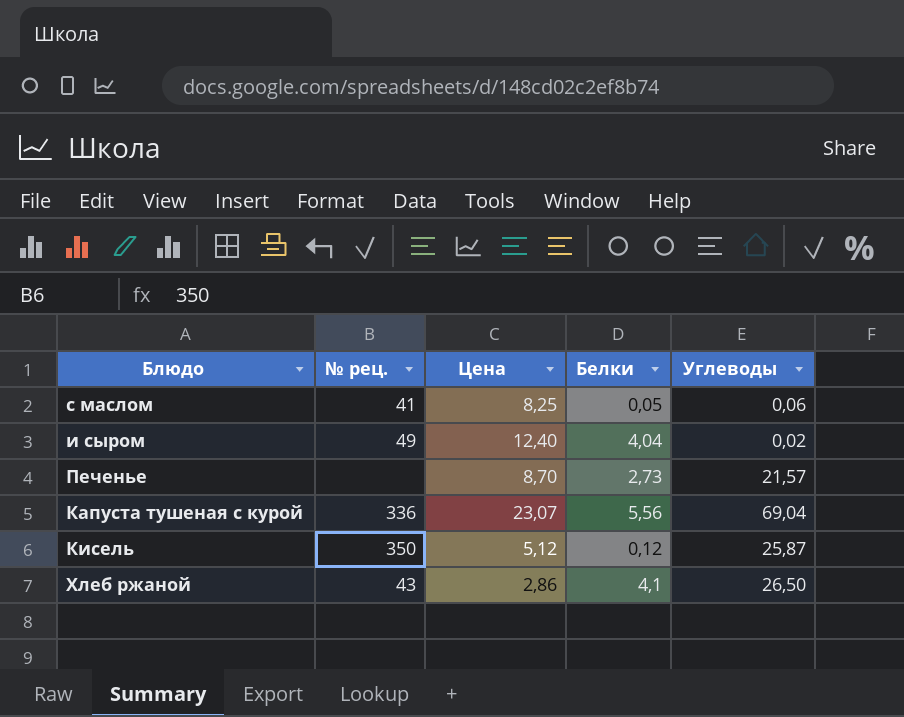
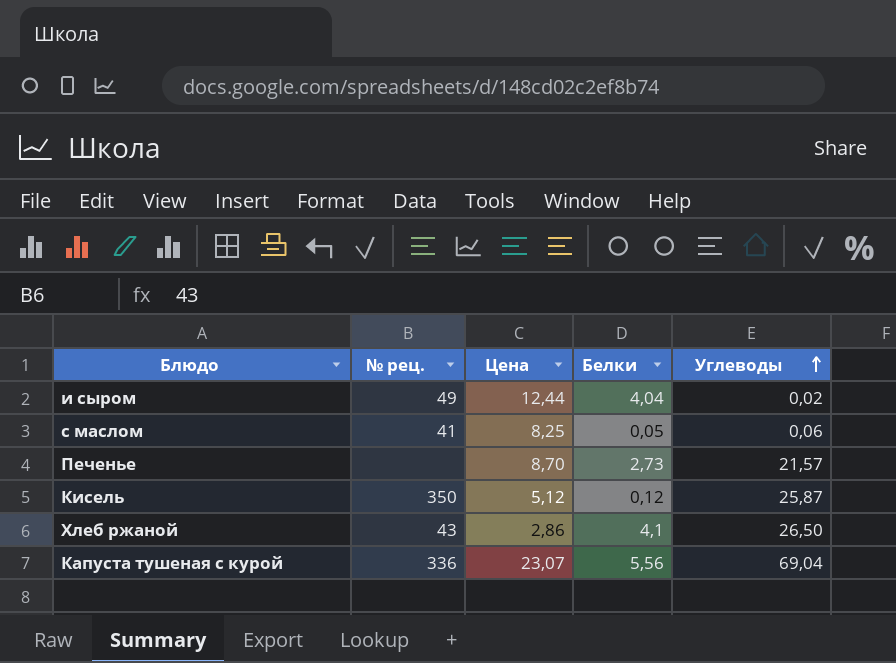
row order: none -> Углеводы ascending
и сыром | Цена: 12,40 -> 12,44

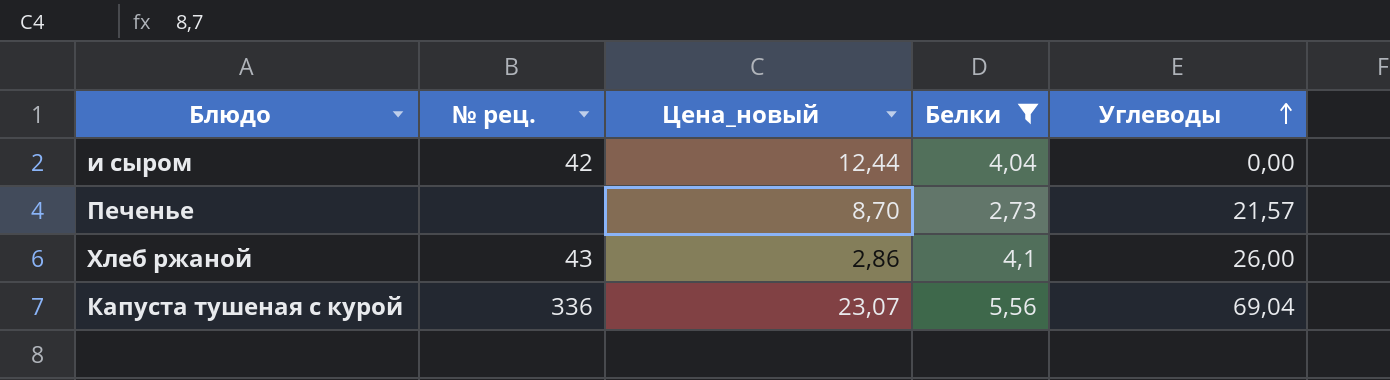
filter: none -> Белки >= 2,73
column name: Цена -> Цена_новый
и сыром | № рец.: 49 -> 42
и сыром | Углеводы: 0,02 -> 0,00
Хлеб ржаной | Углеводы: 26,50 -> 26,00

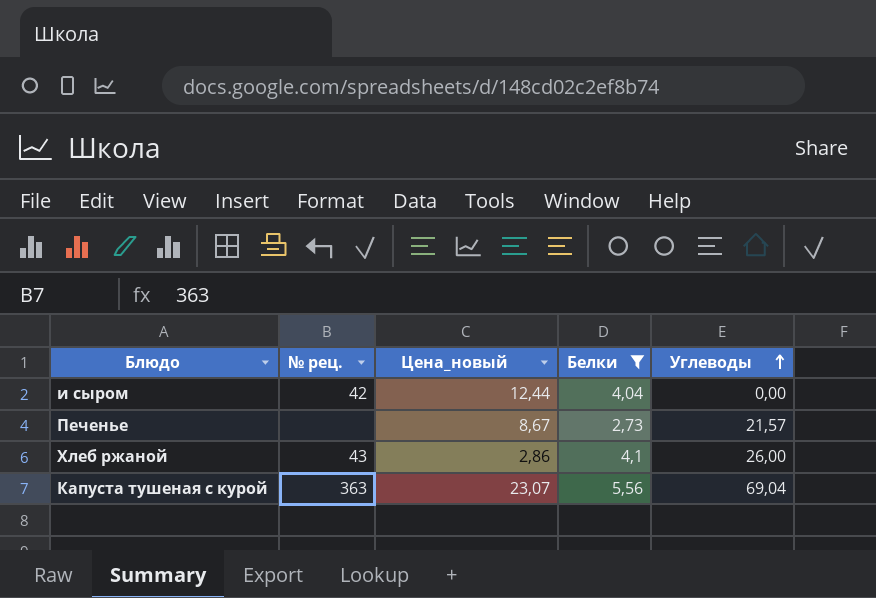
Печенье | Цена_новый: 8,70 -> 8,67
Капуста тушеная с курой | № рец.: 336 -> 363

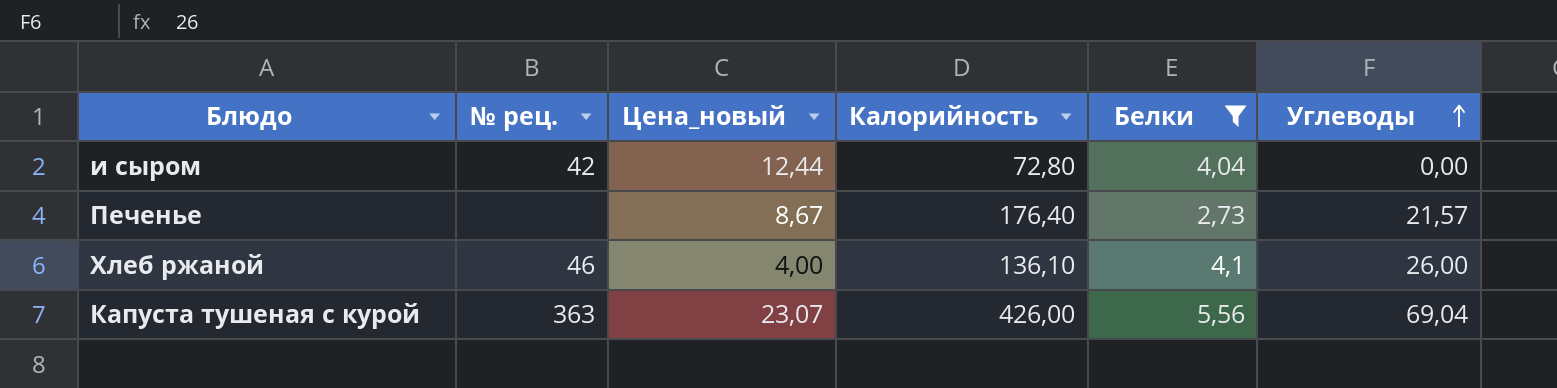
column Калорийность | position: none -> 4
Хлеб ржаной | № рец.: 43 -> 46
Хлеб ржаной | Цена_новый: 2,86 -> 4,00

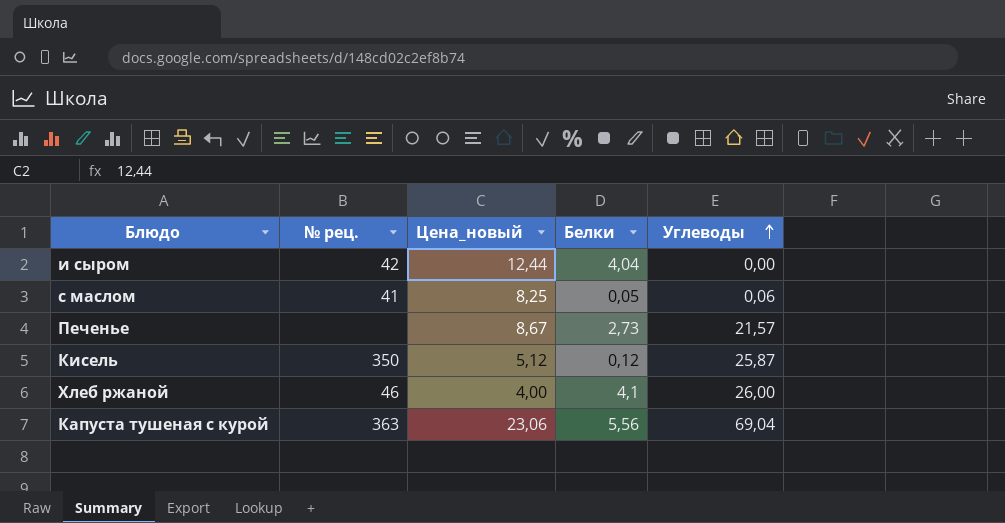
filter: Белки >= 2,73 -> none
column Калорийность | position: 4 -> none
Капуста тушеная с курой | Цена_новый: 23,07 -> 23,06

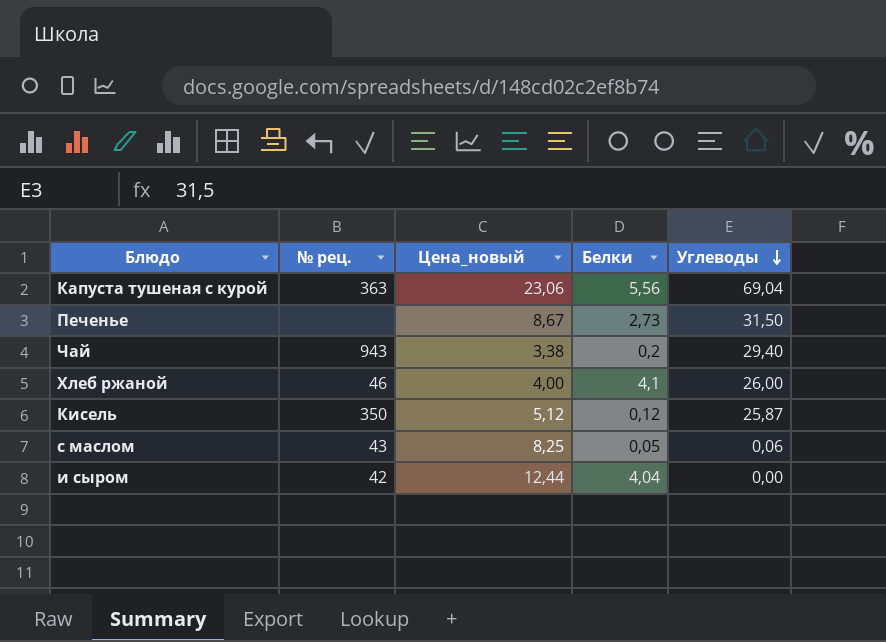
row order: Углеводы ascending -> Углеводы descending
Печенье | Углеводы: 21,57 -> 31,50
row Чай: none -> 943 | 3,38 | 0,2 | 29,40
с маслом | № рец.: 41 -> 43

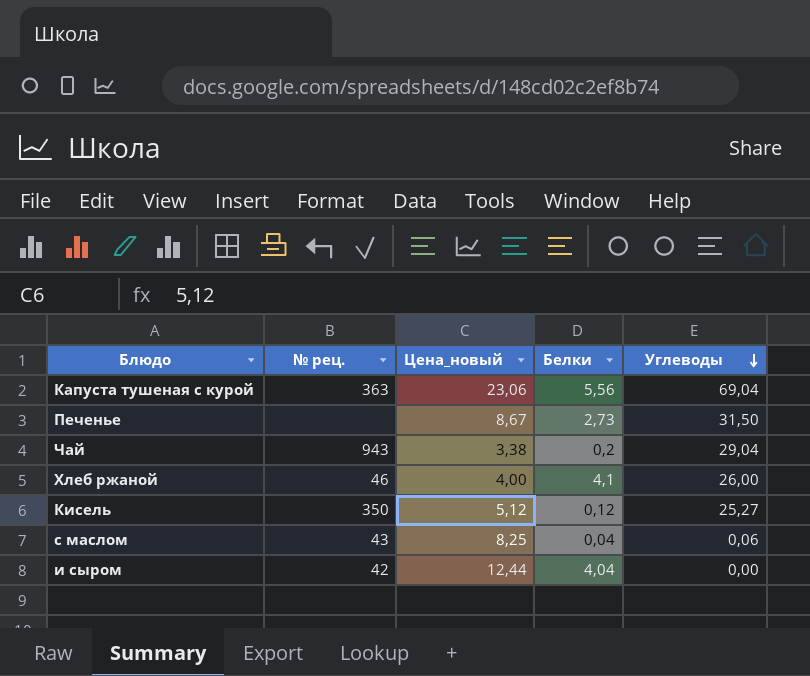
Чай | Углеводы: 29,40 -> 29,04
Кисель | Углеводы: 25,87 -> 25,27
с маслом | Белки: 0,05 -> 0,04

